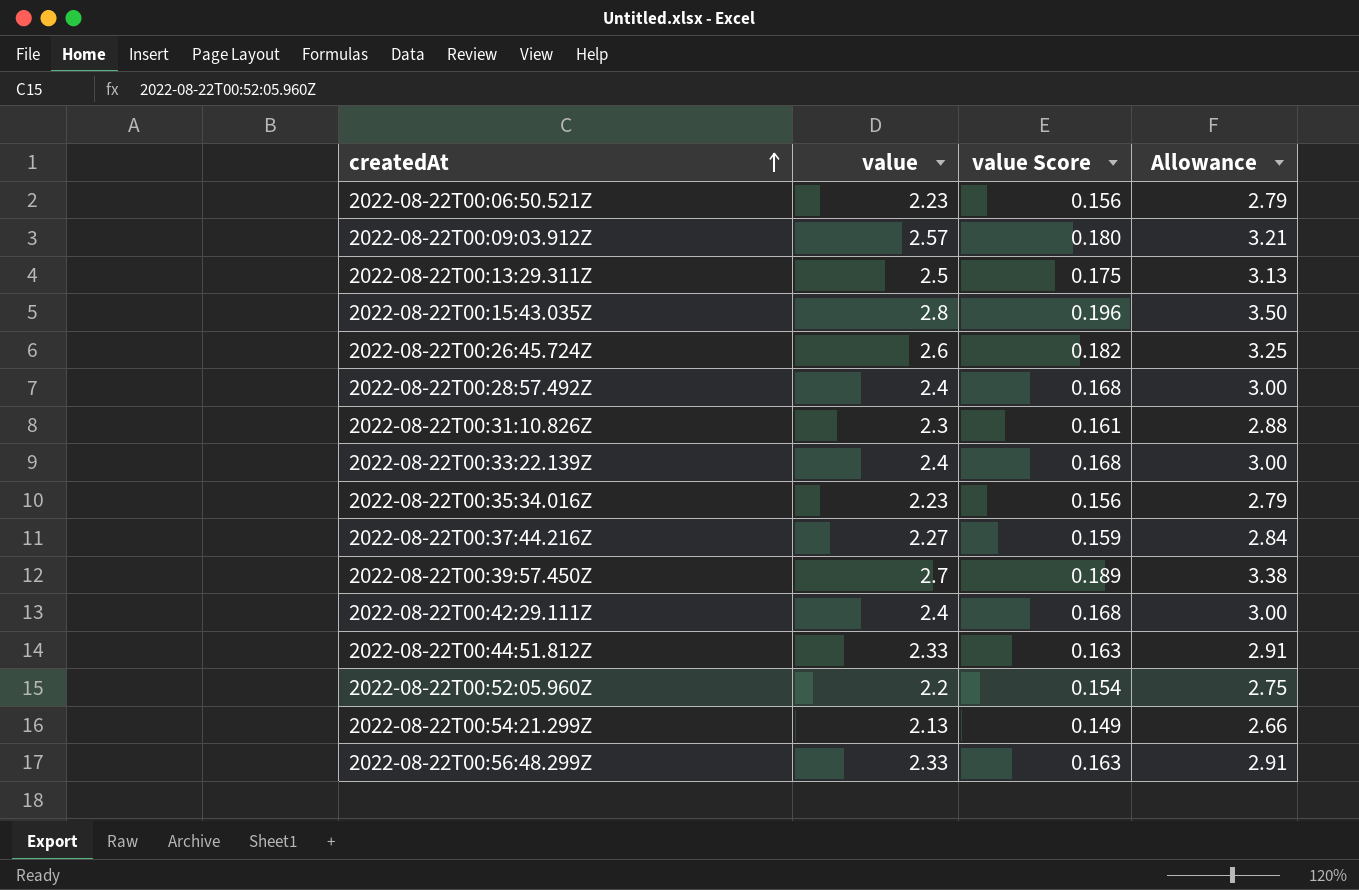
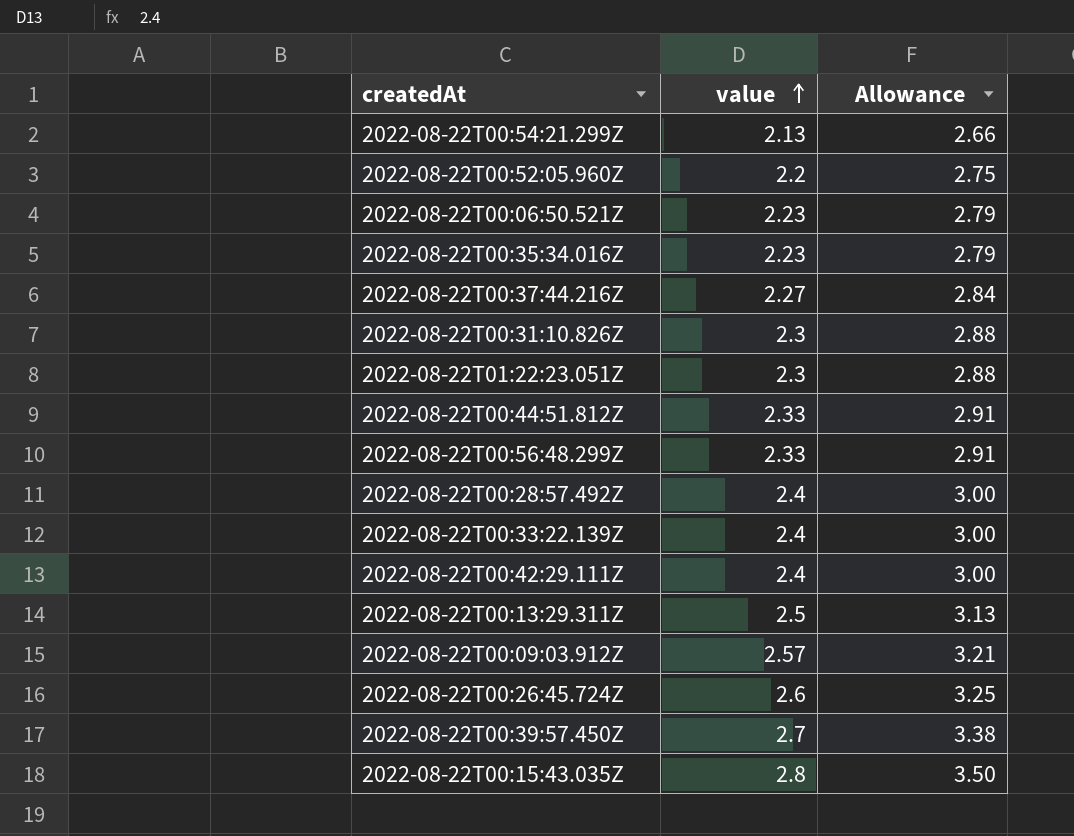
row order: createdAt ascending -> value ascending
column value Score | formula: [value] * 0.07 -> none
row 2022-08-22T01:22:23.051Z: none -> 2.3 | 2.88

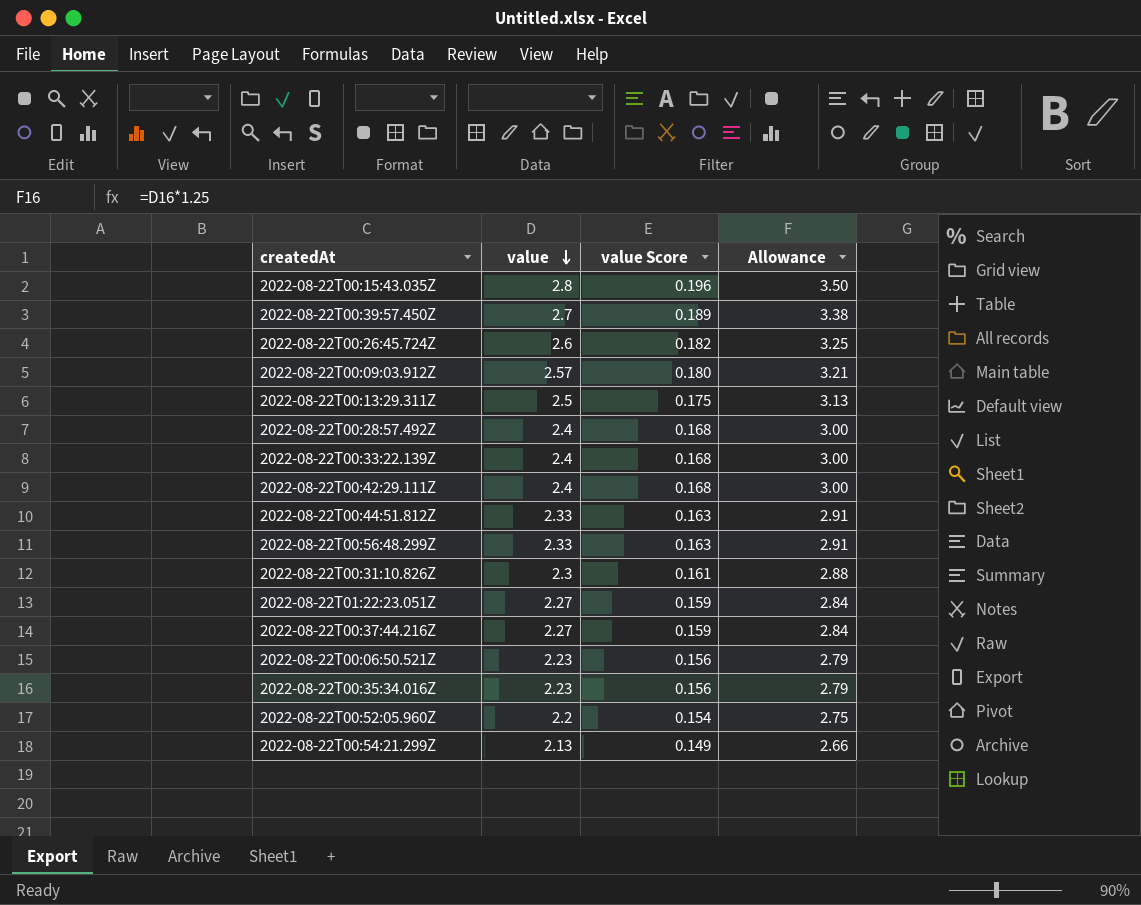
row order: value ascending -> value descending
column value Score | formula: none -> [value] * 0.07
2022-08-22T01:22:23.051Z | value: 2.3 -> 2.27
2022-08-22T01:22:23.051Z | Allowance: 2.88 -> 2.84

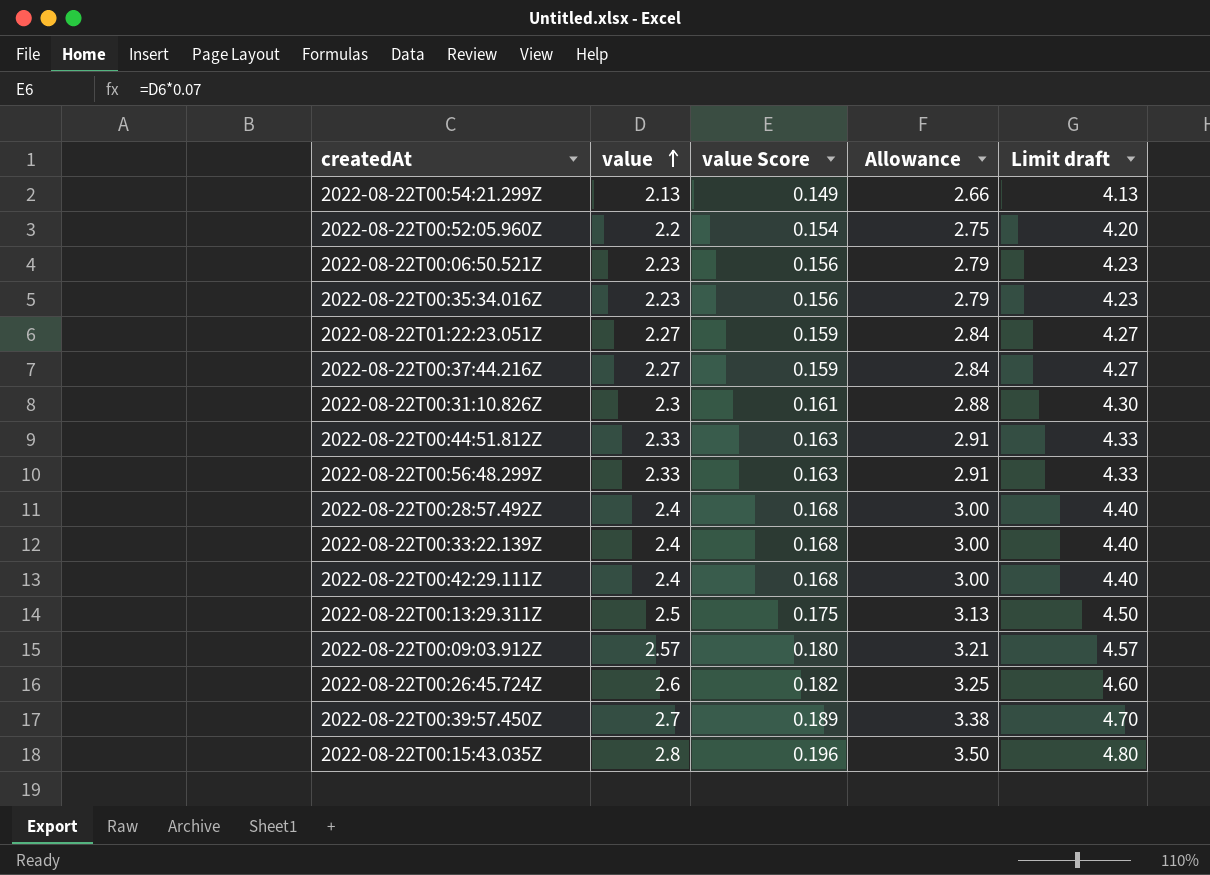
row order: value descending -> value ascending
column Limit draft | formula: none -> [value] + 2

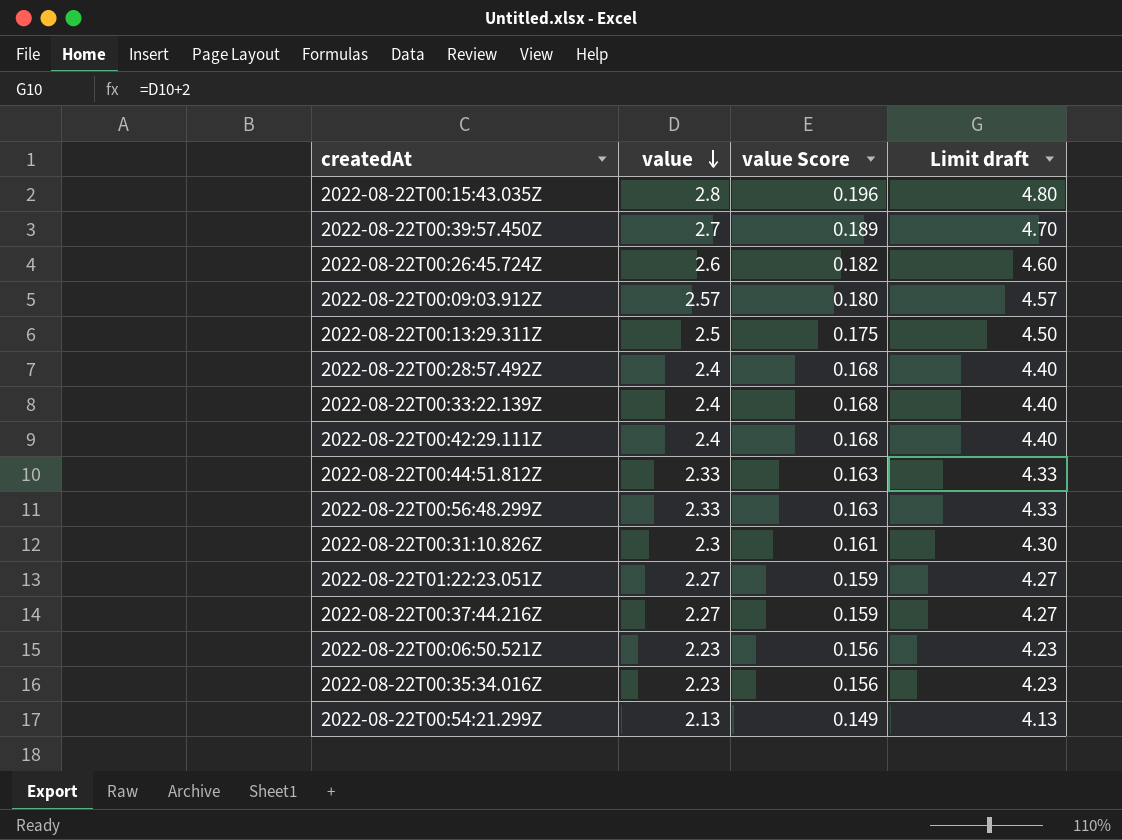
row order: value ascending -> value descending
column Allowance | formula: [value] * 1.25 -> none
row 2022-08-22T00:52:05.960Z: 2.2 | 0.154 | 2.75 | 4.20 -> none

